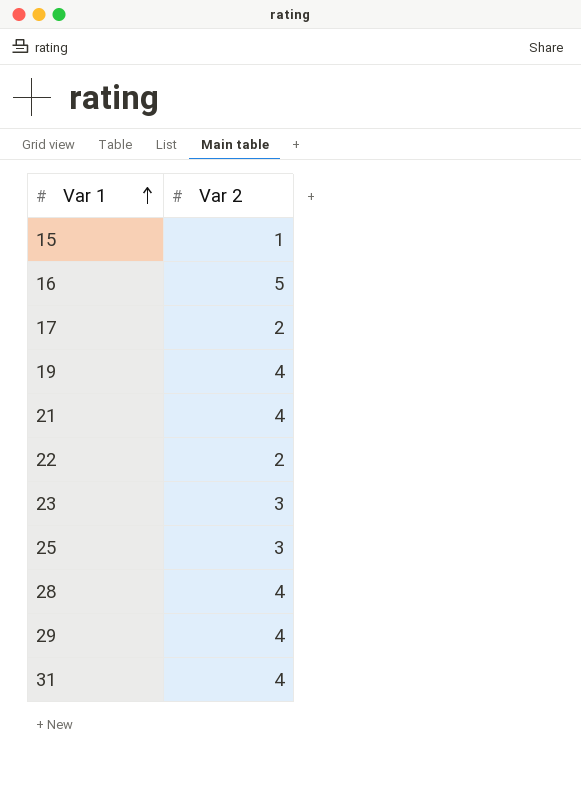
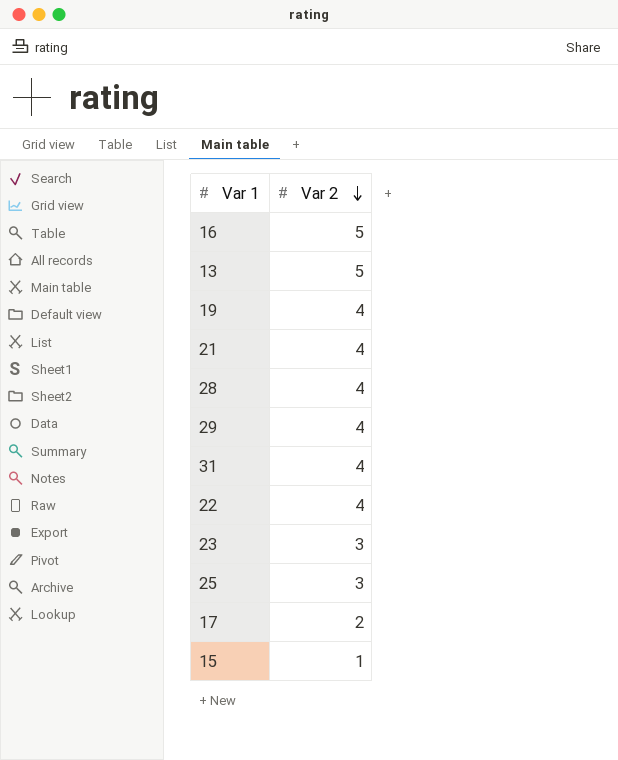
row order: Var 1 ascending -> Var 2 descending
row 13: none -> 5
22 | Var 2: 2 -> 4

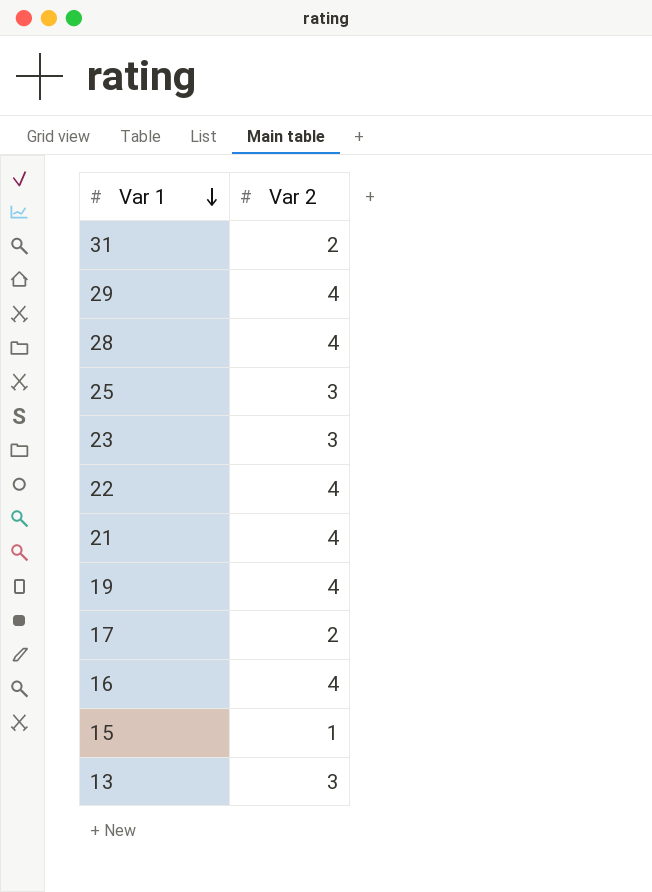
row order: Var 2 descending -> Var 1 descending
31 | Var 2: 4 -> 2
16 | Var 2: 5 -> 4
13 | Var 2: 5 -> 3

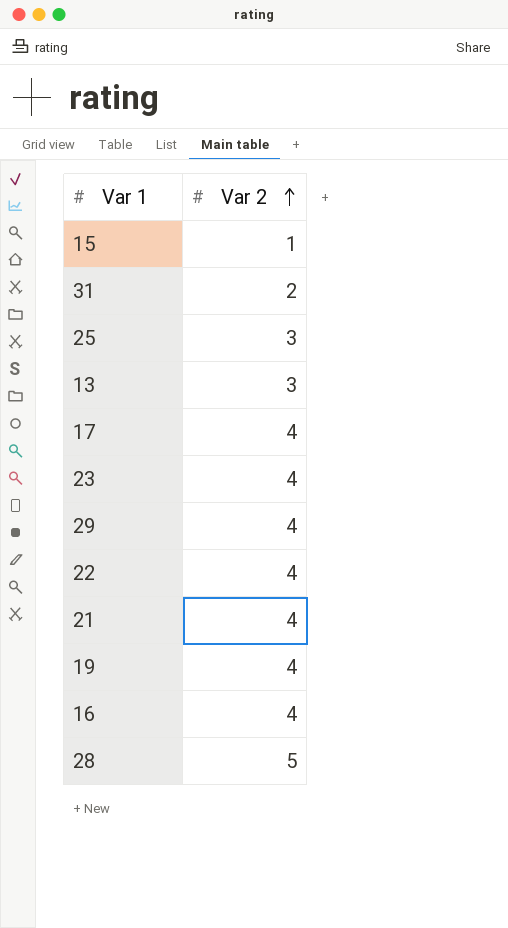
row order: Var 1 descending -> Var 2 ascending
17 | Var 2: 2 -> 4
23 | Var 2: 3 -> 4
28 | Var 2: 4 -> 5

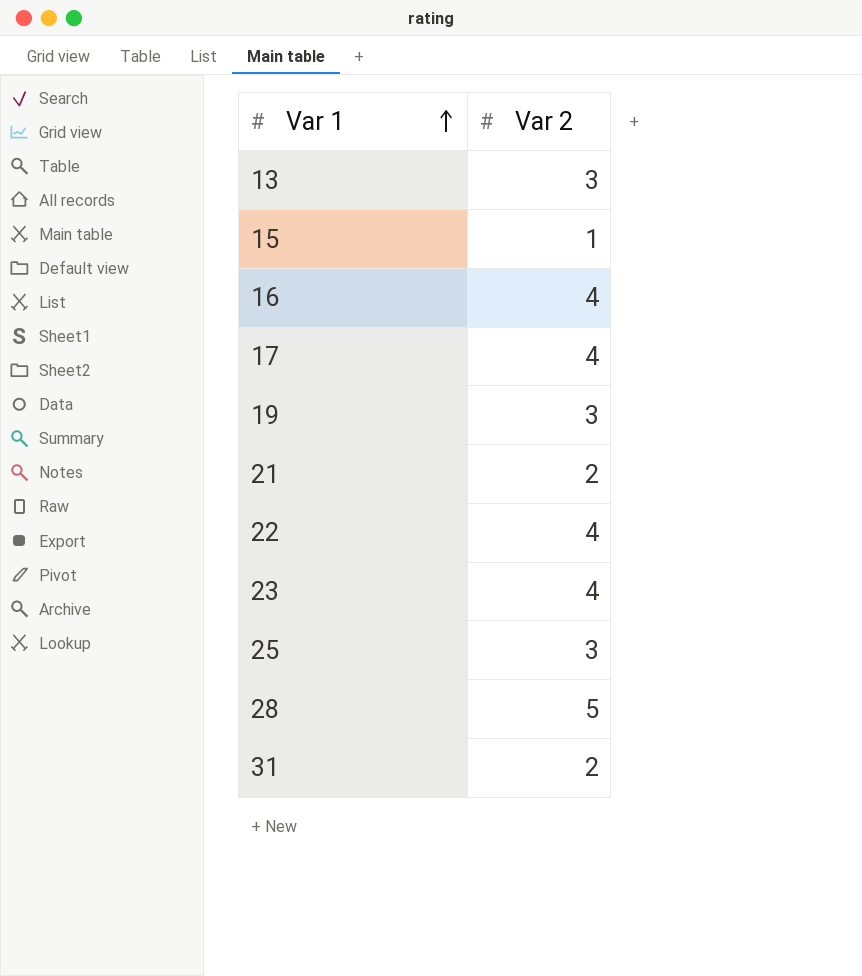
row order: Var 2 ascending -> Var 1 ascending
row 29: 4 -> none
19 | Var 2: 4 -> 3
21 | Var 2: 4 -> 2

